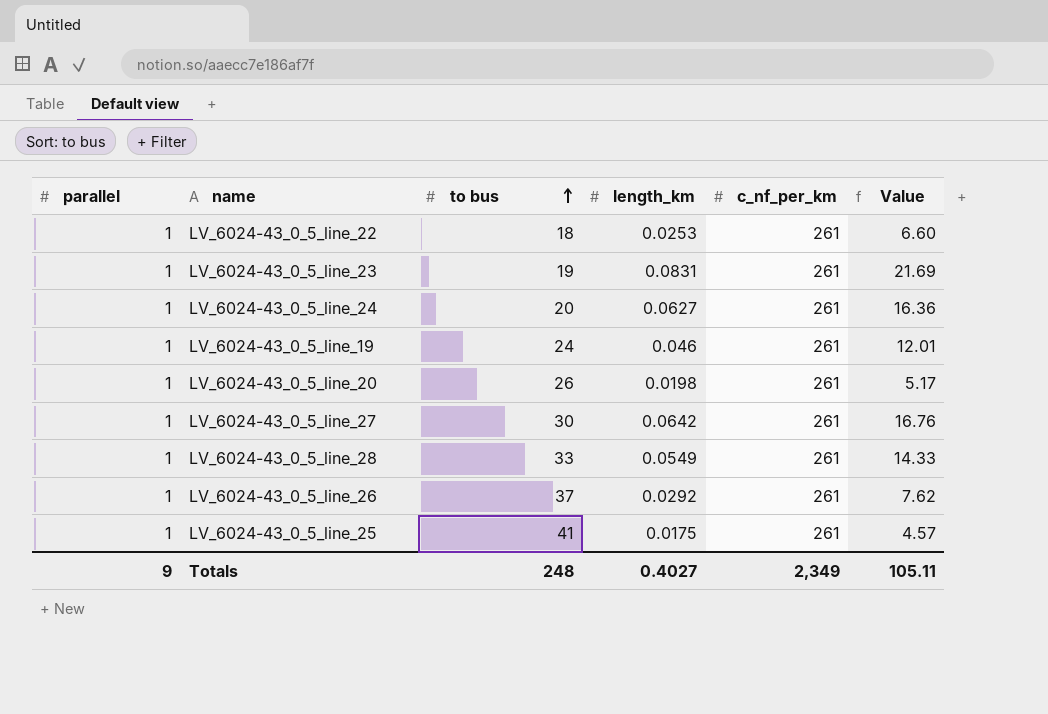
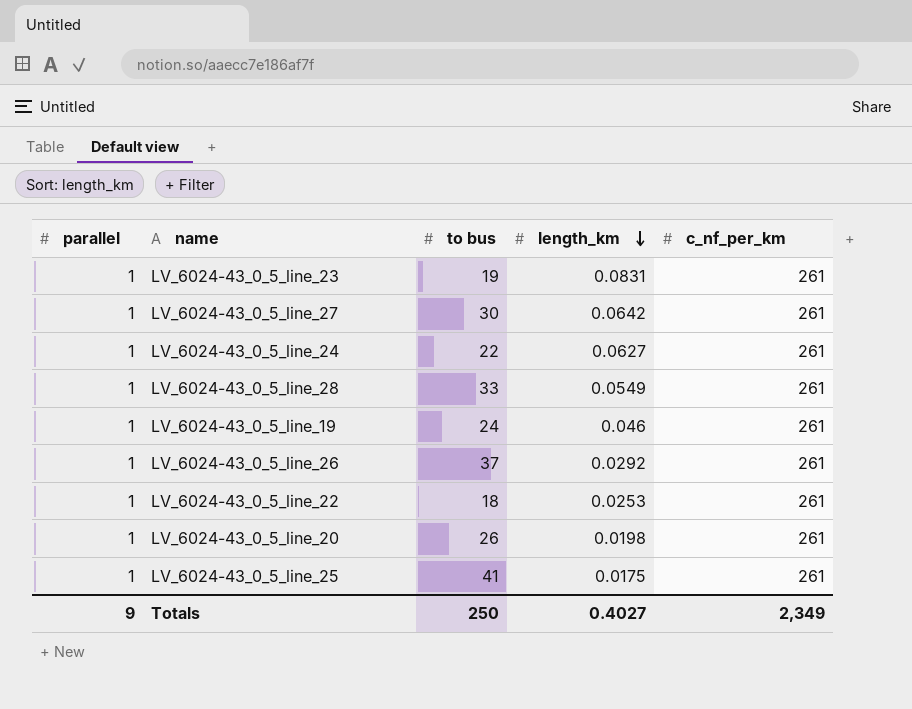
row order: to bus ascending -> length_km descending
column Value | formula: [length_km] * [c_nf_per_km] -> none
LV_6024-43_0_5_line_24 | to bus: 20 -> 22
Totals | to bus: 248 -> 250

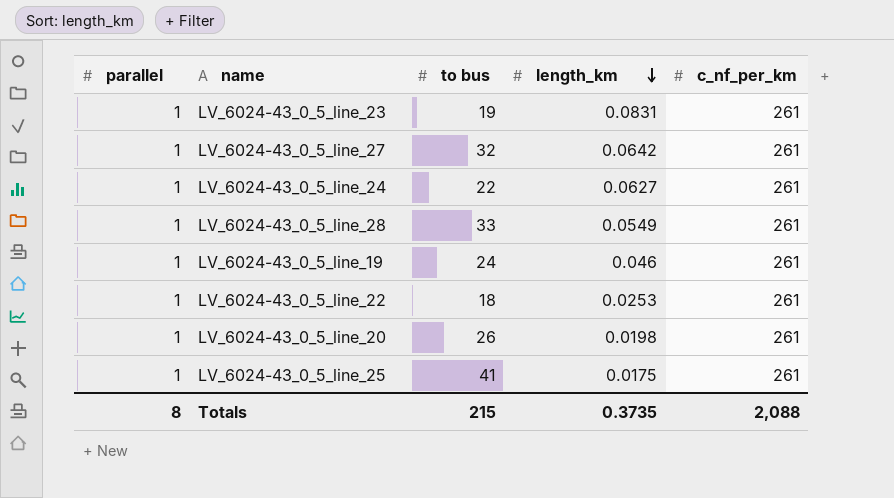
row LV_6024-43_0_5_line_26: 1 | 37 | 0.0292 | 261 -> none
LV_6024-43_0_5_line_27 | to bus: 30 -> 32
Totals | parallel: 9 -> 8
Totals | to bus: 250 -> 215
Totals | length_km: 0.4027 -> 0.3735
Totals | c_nf_per_km: 2,349 -> 2,088

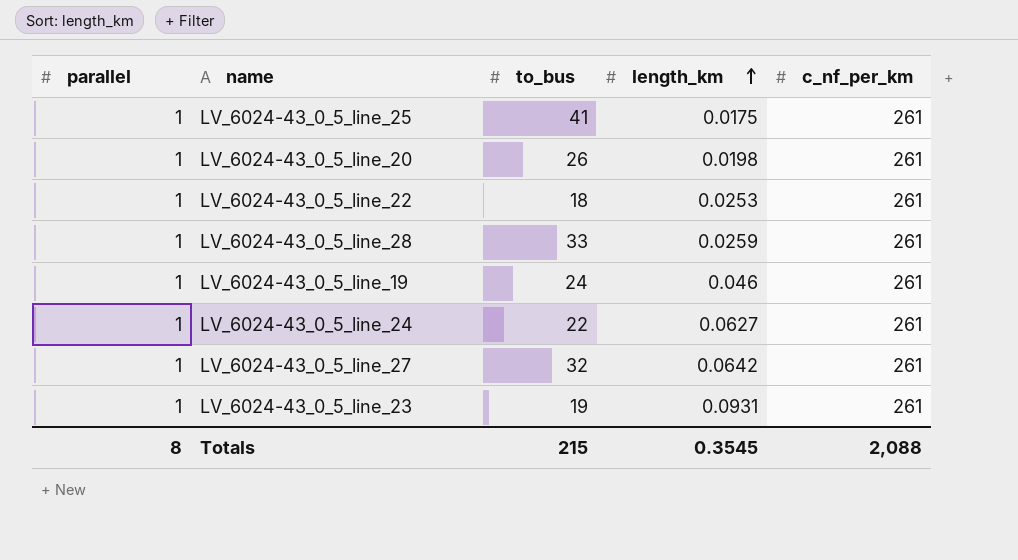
row order: length_km descending -> length_km ascending
column name: to bus -> to_bus
LV_6024-43_0_5_line_28 | length_km: 0.0549 -> 0.0259
LV_6024-43_0_5_line_23 | length_km: 0.0831 -> 0.0931
Totals | length_km: 0.3735 -> 0.3545

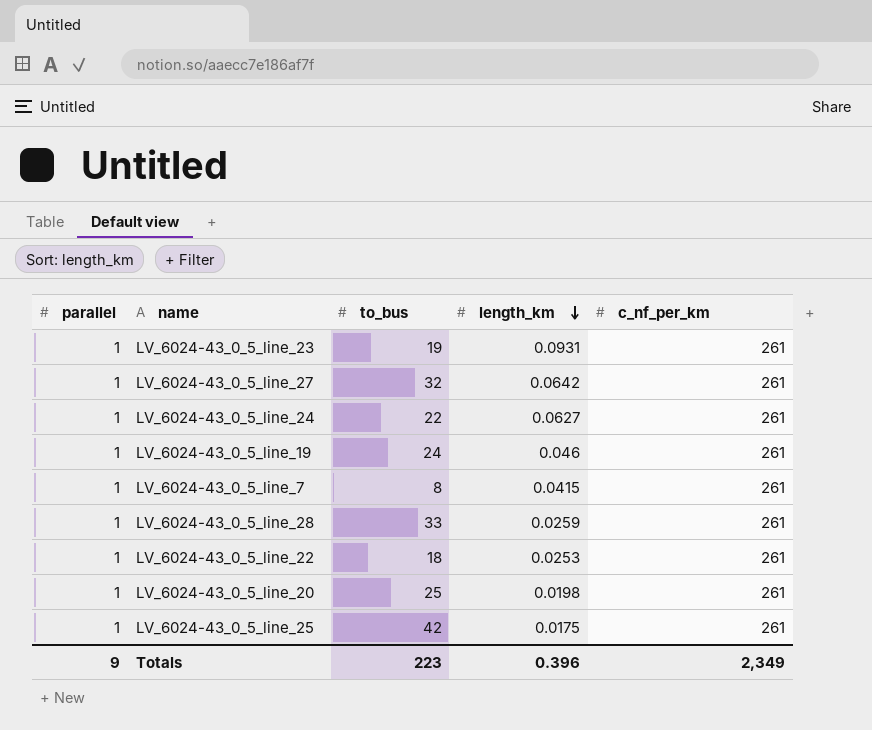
row order: length_km ascending -> length_km descending
row LV_6024-43_0_5_line_7: none -> 1 | 8 | 0.0415 | 261
LV_6024-43_0_5_line_20 | to_bus: 26 -> 25
LV_6024-43_0_5_line_25 | to_bus: 41 -> 42
Totals | parallel: 8 -> 9
Totals | to_bus: 215 -> 223
Totals | length_km: 0.3545 -> 0.396
Totals | c_nf_per_km: 2,088 -> 2,349

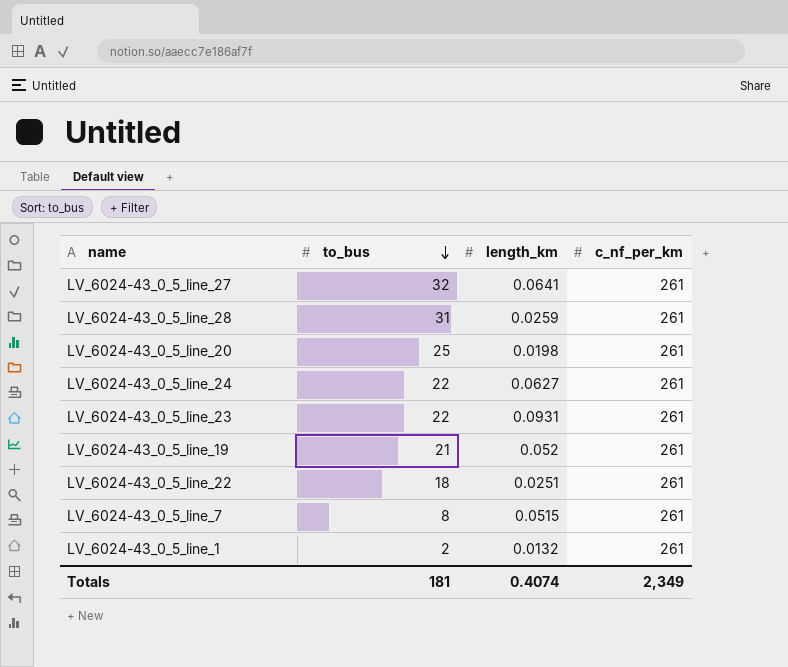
row order: length_km descending -> to_bus descending
column parallel | position: 1 -> none
row LV_6024-43_0_5_line_25: 1 | 42 | 0.0175 | 261 -> none
LV_6024-43_0_5_line_27 | length_km: 0.0642 -> 0.0641
LV_6024-43_0_5_line_28 | to_bus: 33 -> 31
LV_6024-43_0_5_line_23 | to_bus: 19 -> 22
LV_6024-43_0_5_line_19 | to_bus: 24 -> 21
LV_6024-43_0_5_line_19 | length_km: 0.046 -> 0.052
LV_6024-43_0_5_line_22 | length_km: 0.0253 -> 0.0251
LV_6024-43_0_5_line_7 | length_km: 0.0415 -> 0.0515
row LV_6024-43_0_5_line_1: none -> 2 | 0.0132 | 261
Totals | to_bus: 223 -> 181
Totals | length_km: 0.396 -> 0.4074

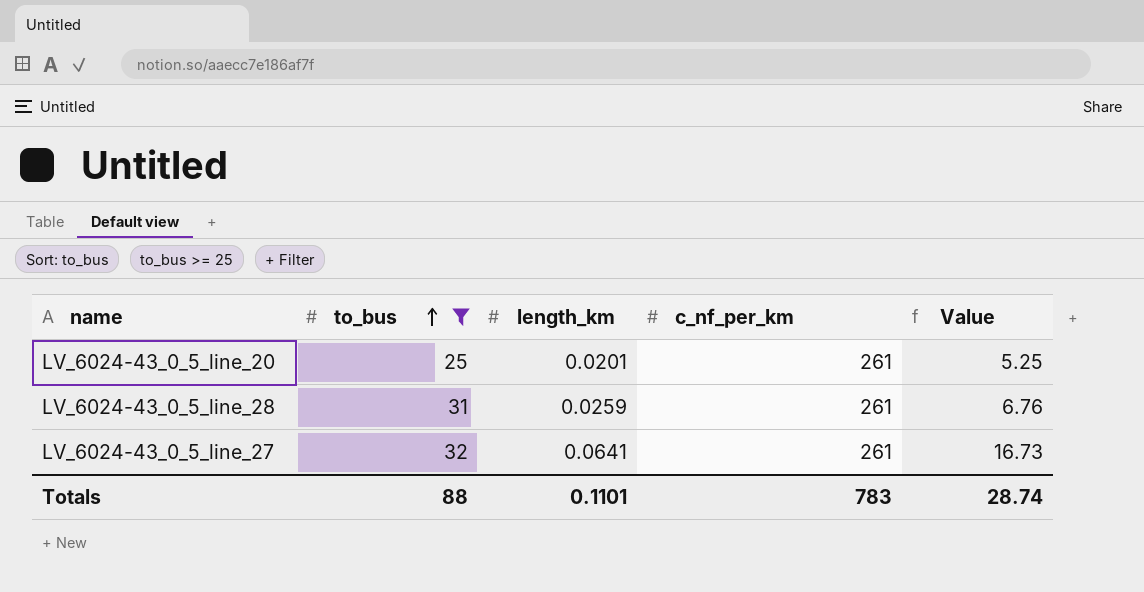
filter: none -> to_bus >= 25
row order: to_bus descending -> to_bus ascending
column Value | formula: none -> [length_km] * [c_nf_per_km]
LV_6024-43_0_5_line_20 | length_km: 0.0198 -> 0.0201
Totals | to_bus: 181 -> 88
Totals | length_km: 0.4074 -> 0.1101
Totals | c_nf_per_km: 2,349 -> 783

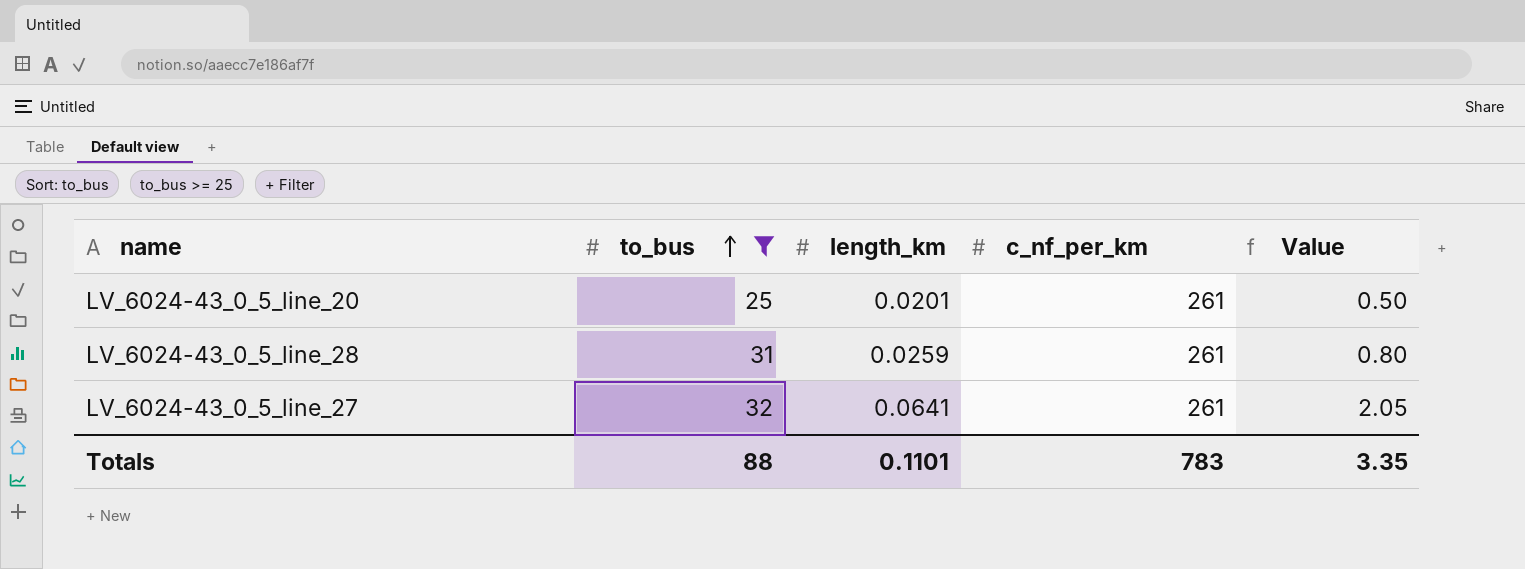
column Value | formula: [length_km] * [c_nf_per_km] -> [to_bus] * [length_km]
Totals | Value: 28.74 -> 3.35

